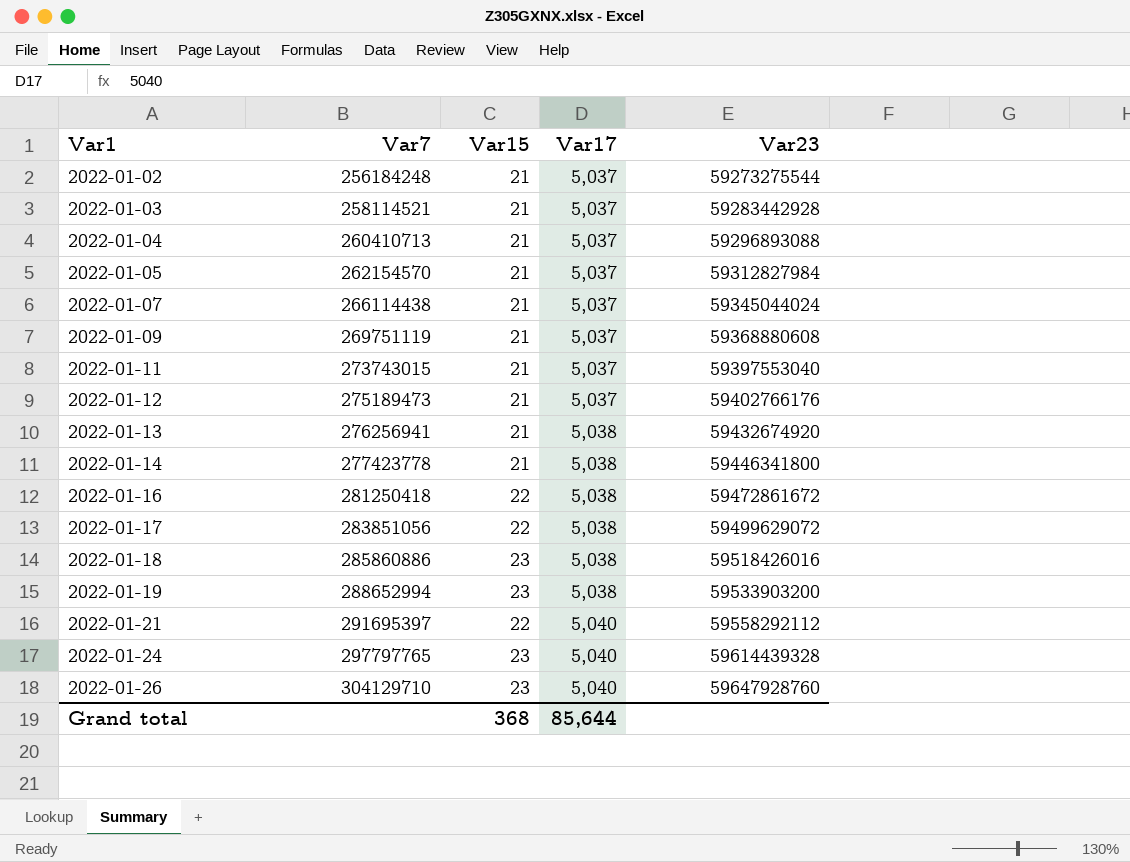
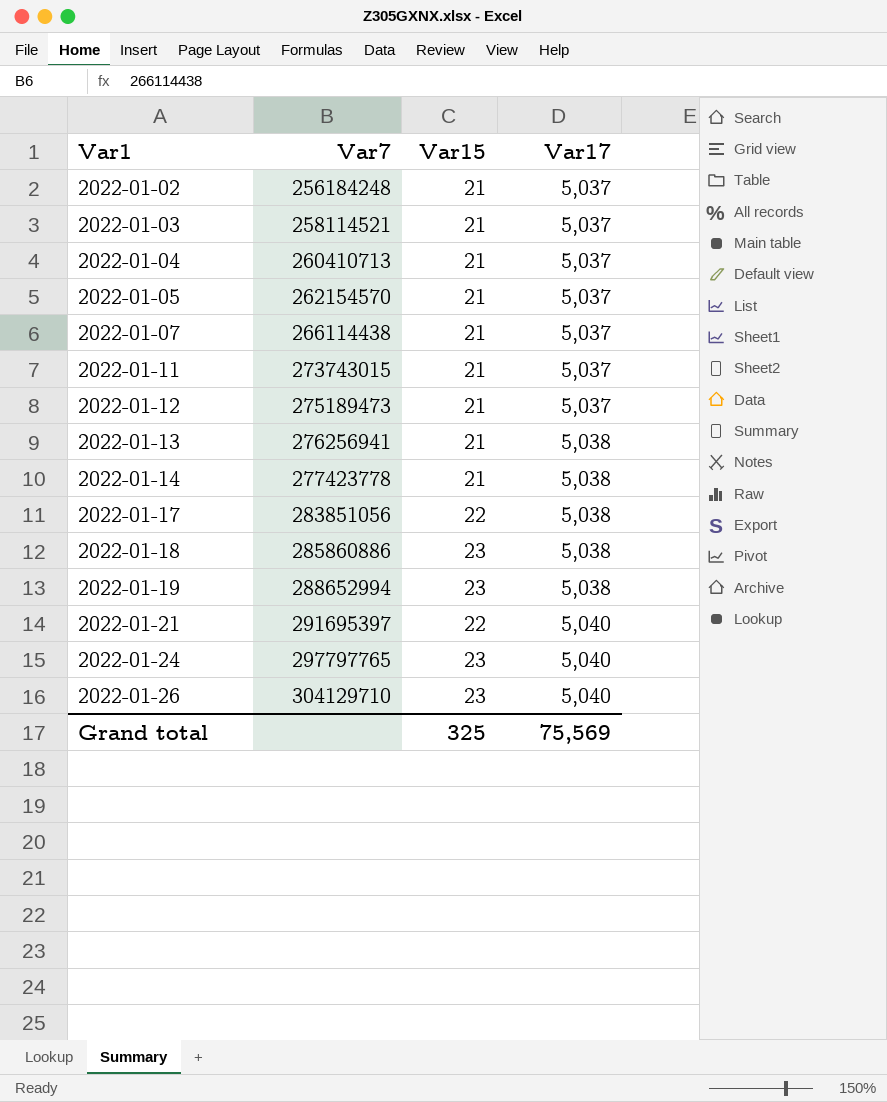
column Var23 | position: 5 -> none
row 2022-01-09: 269751119 | 21 | 5,037 | 59368880608 -> none
row 2022-01-16: 281250418 | 22 | 5,038 | 59472861672 -> none
Grand total | Var15: 368 -> 325
Grand total | Var17: 85,644 -> 75,569

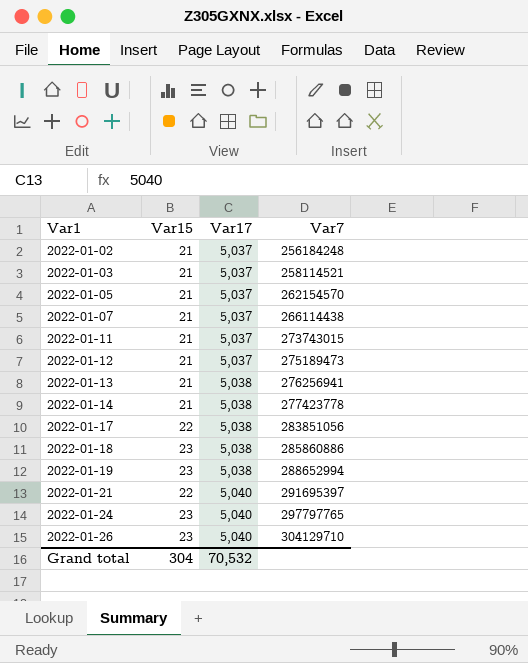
column Var7 | position: 2 -> 4
row 2022-01-04: 260410713 | 21 | 5,037 -> none
Grand total | Var15: 325 -> 304
Grand total | Var17: 75,569 -> 70,532

